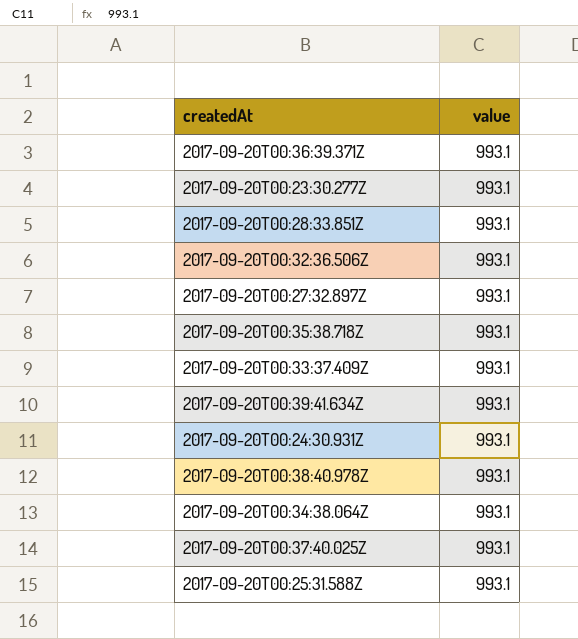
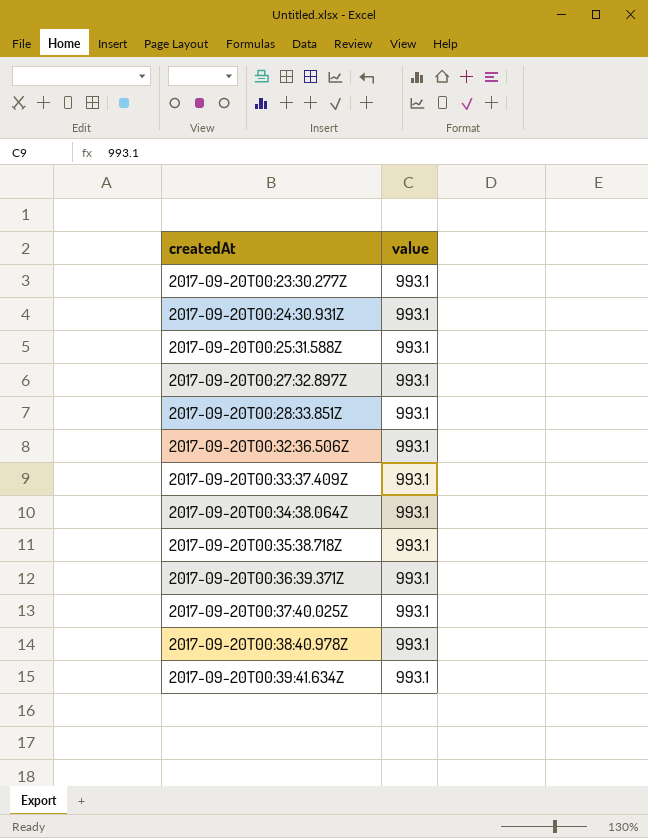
row order: none -> createdAt ascending

